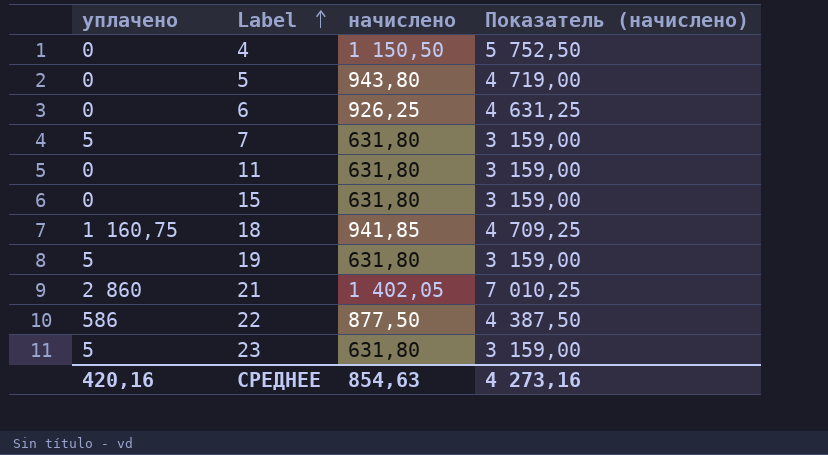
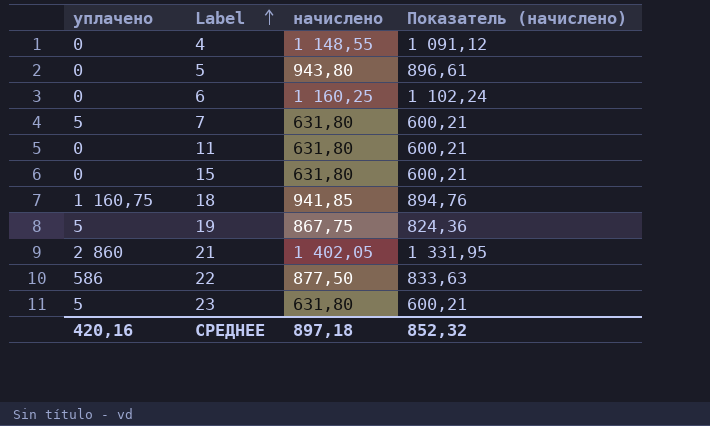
column Показатель (начислено) | formula: [начислено] * 5 -> [начислено] * 0,95
4 | начислено: 1 150,50 -> 1 148,55
6 | начислено: 926,25 -> 1 160,25
19 | начислено: 631,80 -> 867,75
СРЕДНЕЕ | начислено: 854,63 -> 897,18
СРЕДНЕЕ | Показатель (начислено): 4 273,16 -> 852,32

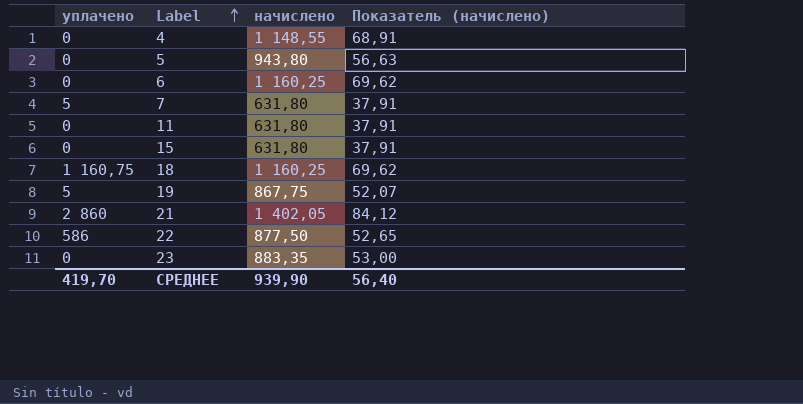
column Показатель (начислено) | formula: [начислено] * 0,95 -> [начислено] * 0,06
18 | начислено: 941,85 -> 1 160,25
23 | уплачено: 5 -> 0
23 | начислено: 631,80 -> 883,35
СРЕДНЕЕ | уплачено: 420,16 -> 419,70
СРЕДНЕЕ | начислено: 897,18 -> 939,90
СРЕДНЕЕ | Показатель (начислено): 852,32 -> 56,40

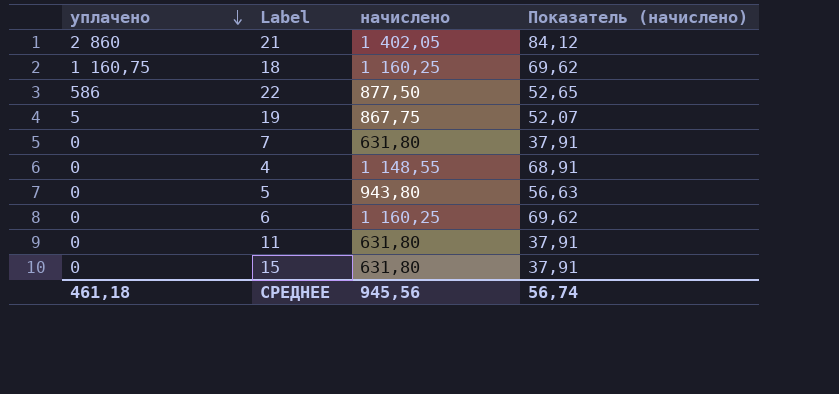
row order: Label ascending -> уплачено descending
row 23: 0 | 883,35 | 53,00 -> none
7 | уплачено: 5 -> 0
СРЕДНЕЕ | уплачено: 419,70 -> 461,18
СРЕДНЕЕ | начислено: 939,90 -> 945,56
СРЕДНЕЕ | Показатель (начислено): 56,40 -> 56,74

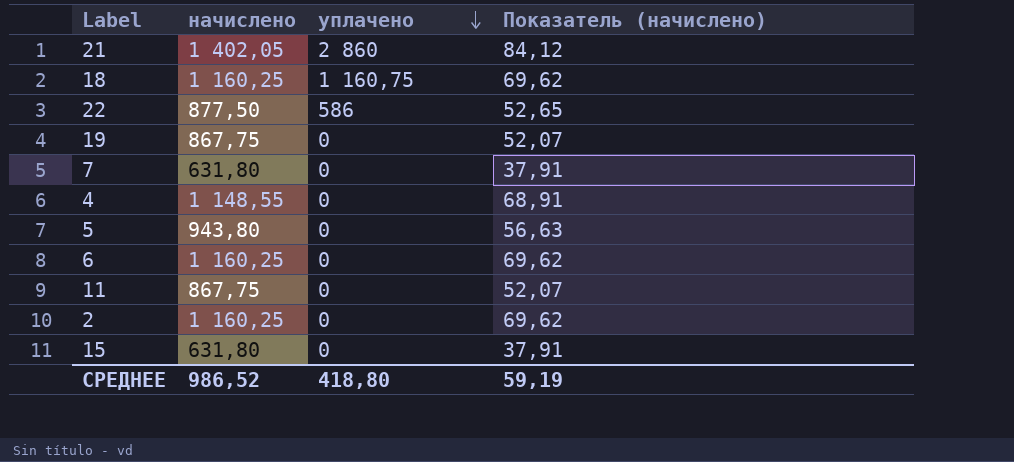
column уплачено | position: 1 -> 3
19 | уплачено: 5 -> 0
11 | начислено: 631,80 -> 867,75
11 | Показатель (начислено): 37,91 -> 52,07
row 2: none -> 1 160,25 | 0 | 69,62
СРЕДНЕЕ | начислено: 945,56 -> 986,52
СРЕДНЕЕ | уплачено: 461,18 -> 418,80
СРЕДНЕЕ | Показатель (начислено): 56,74 -> 59,19

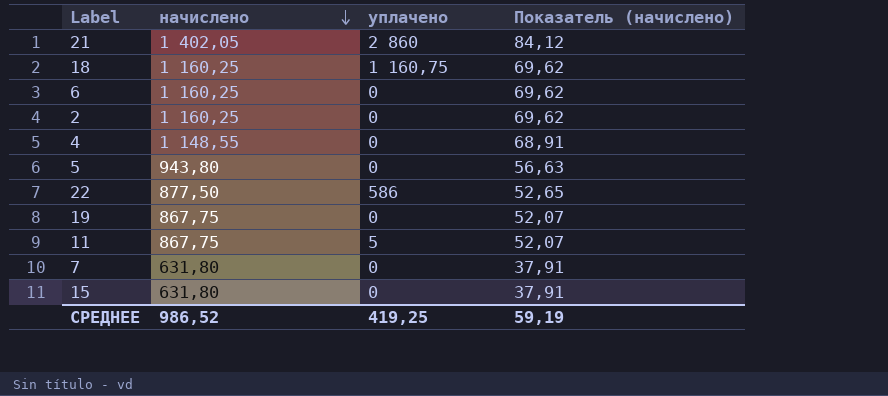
row order: уплачено descending -> начислено descending
11 | уплачено: 0 -> 5
СРЕДНЕЕ | уплачено: 418,80 -> 419,25

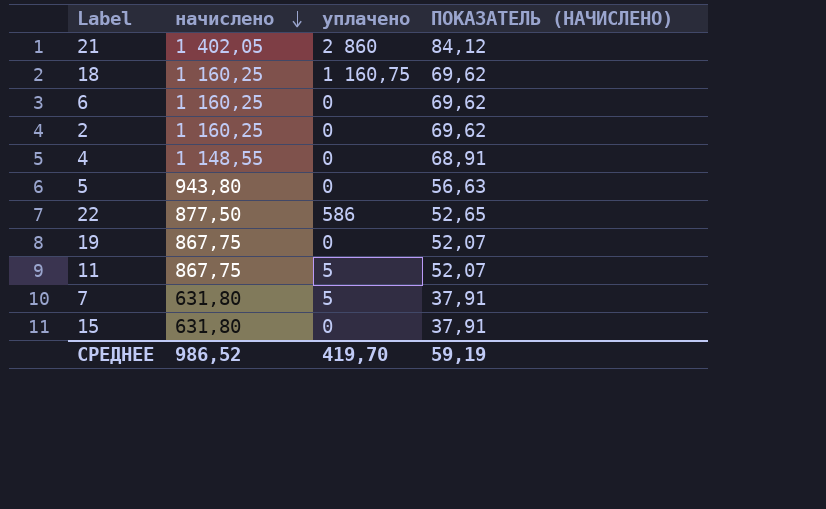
column name: Показатель (начислено) -> ПОКАЗАТЕЛЬ (НАЧИСЛЕНО)
7 | уплачено: 0 -> 5
СРЕДНЕЕ | уплачено: 419,25 -> 419,70

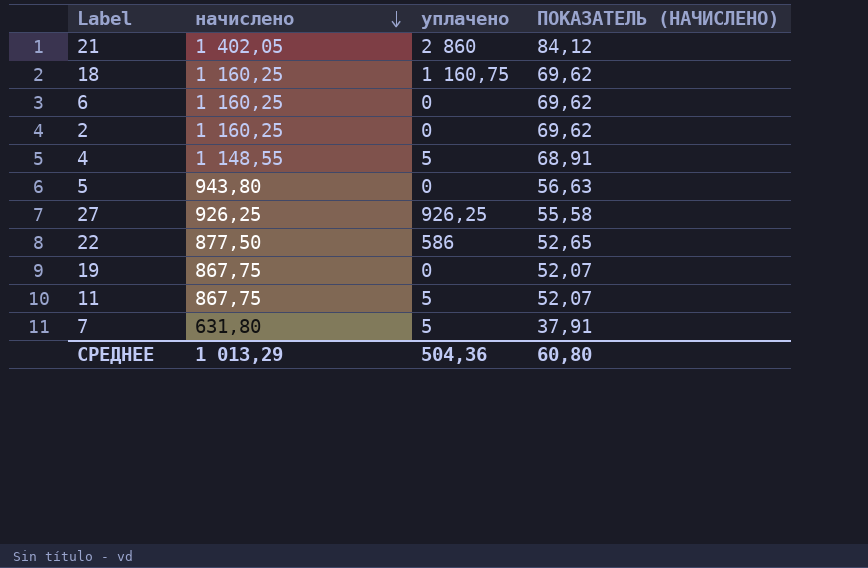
row 15: 631,80 | 0 | 37,91 -> none
4 | уплачено: 0 -> 5
row 27: none -> 926,25 | 926,25 | 55,58
СРЕДНЕЕ | начислено: 986,52 -> 1 013,29
СРЕДНЕЕ | уплачено: 419,70 -> 504,36
СРЕДНЕЕ | ПОКАЗАТЕЛЬ (НАЧИСЛЕНО): 59,19 -> 60,80

